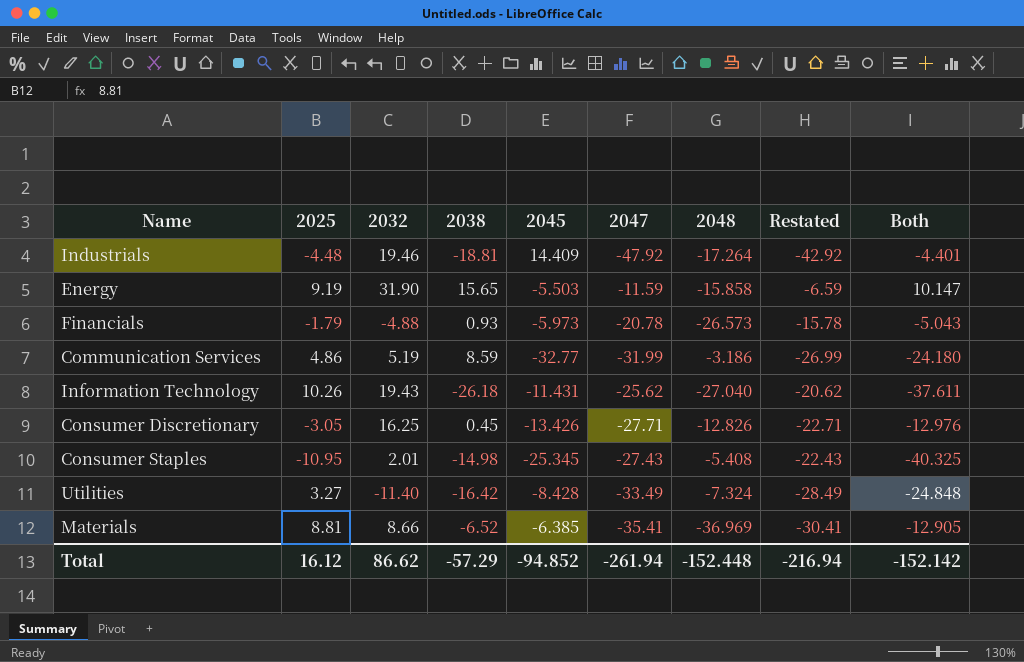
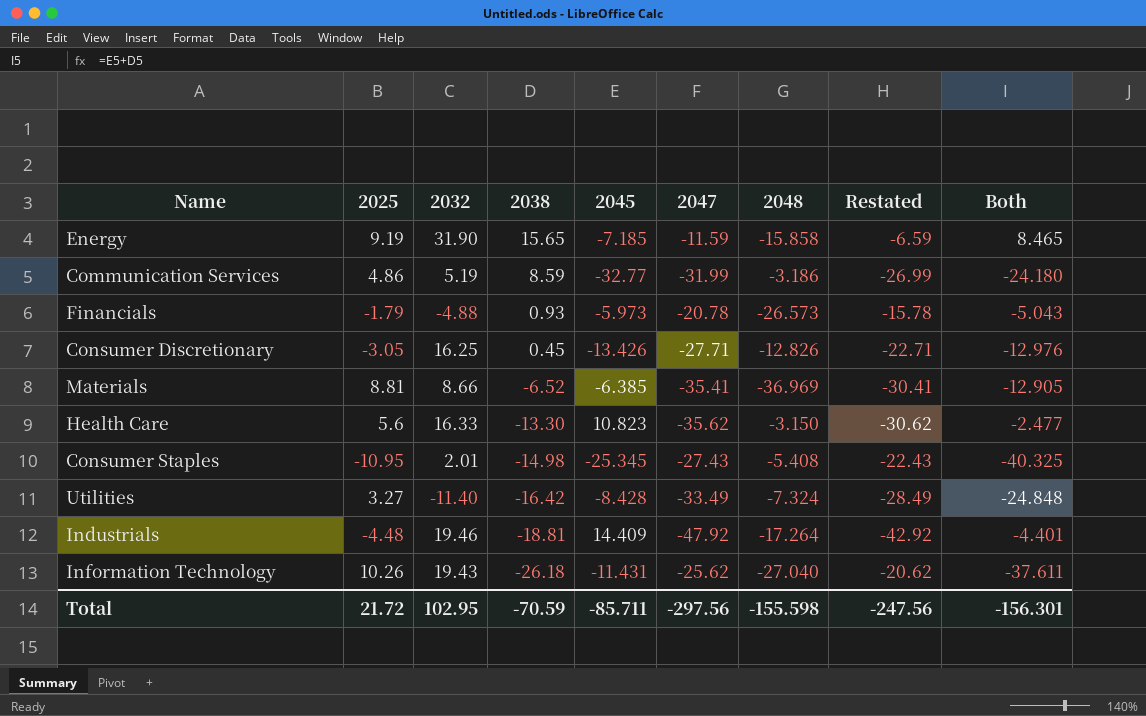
row order: none -> 2038 descending
Energy | 2045: -5.503 -> -7.185
Energy | Both: 10.147 -> 8.465
row Health Care: none -> 5.6 | 16.33 | -13.30 | 10.823 | -35.62 | -3.150 | -30.62 | -2.477
Total | 2025: 16.12 -> 21.72
Total | 2032: 86.62 -> 102.95
Total | 2038: -57.29 -> -70.59
Total | 2045: -94.852 -> -85.711
Total | 2047: -261.94 -> -297.56
Total | 2048: -152.448 -> -155.598
Total | Restated: -216.94 -> -247.56
Total | Both: -152.142 -> -156.301

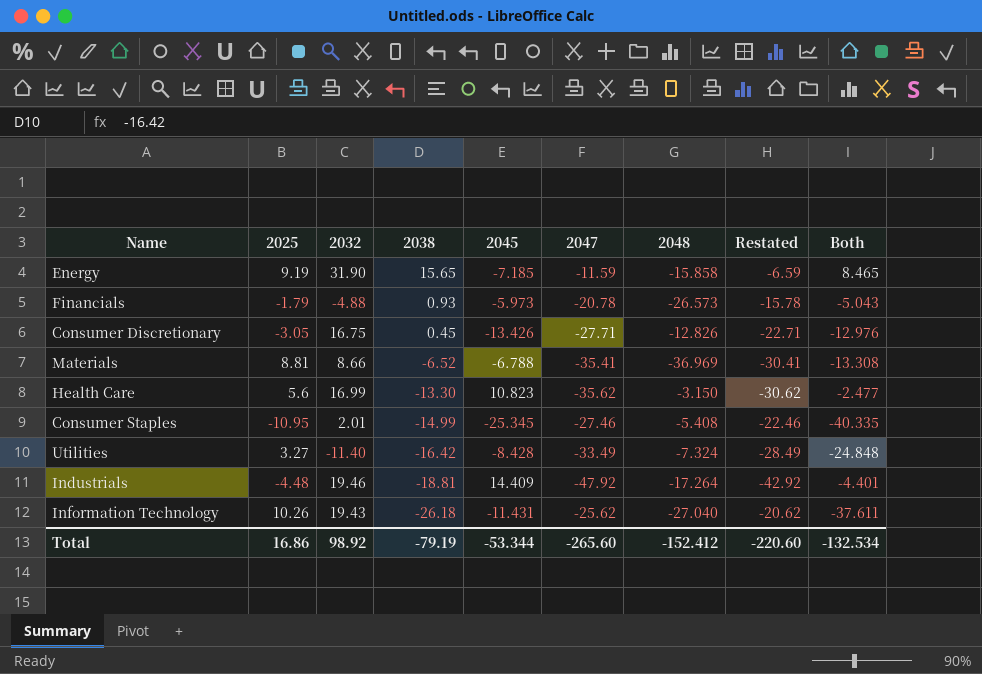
row Communication Services: 4.86 | 5.19 | 8.59 | -32.77 | -31.99 | -3.186 | -26.99 | -24.180 -> none
Consumer Discretionary | 2032: 16.25 -> 16.75
Materials | 2045: -6.385 -> -6.788
Materials | Both: -12.905 -> -13.308
Health Care | 2032: 16.33 -> 16.99
Consumer Staples | 2038: -14.98 -> -14.99
Consumer Staples | 2047: -27.43 -> -27.46
Consumer Staples | Restated: -22.43 -> -22.46
Consumer Staples | Both: -40.325 -> -40.335
Total | 2025: 21.72 -> 16.86
Total | 2032: 102.95 -> 98.92
Total | 2038: -70.59 -> -79.19
Total | 2045: -85.711 -> -53.344
Total | 2047: -297.56 -> -265.60
Total | 2048: -155.598 -> -152.412
Total | Restated: -247.56 -> -220.60
Total | Both: -156.301 -> -132.534

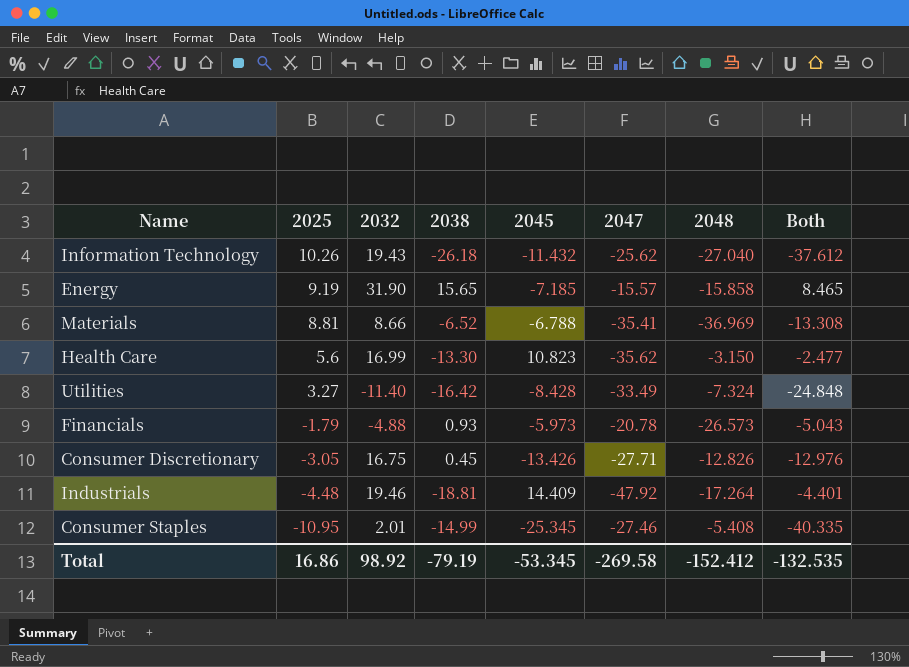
row order: 2038 descending -> 2025 descending
column Restated | formula: [2047] + 5 -> none
Information Technology | 2045: -11.431 -> -11.432
Information Technology | Both: -37.611 -> -37.612
Energy | 2047: -11.59 -> -15.57
Total | 2045: -53.344 -> -53.345
Total | 2047: -265.60 -> -269.58
Total | Both: -132.534 -> -132.535

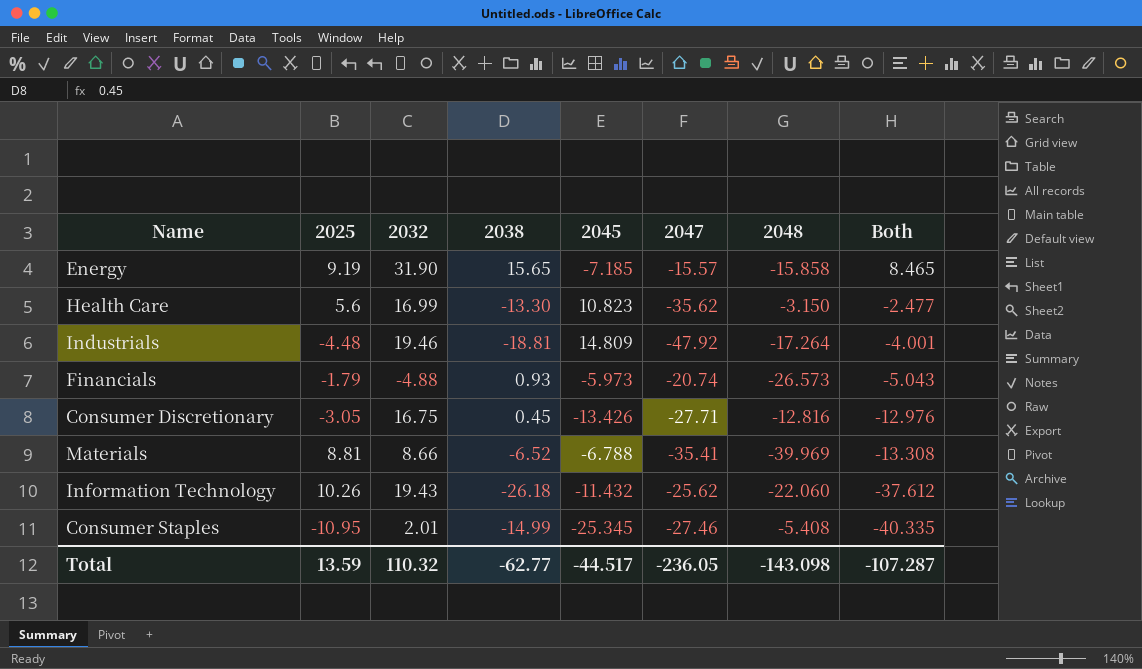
row order: 2025 descending -> Both descending
row Utilities: 3.27 | -11.40 | -16.42 | -8.428 | -33.49 | -7.324 | -24.848 -> none
Industrials | 2045: 14.409 -> 14.809
Industrials | Both: -4.401 -> -4.001
Financials | 2047: -20.78 -> -20.74
Consumer Discretionary | 2048: -12.826 -> -12.816
Materials | 2048: -36.969 -> -39.969
Information Technology | 2048: -27.040 -> -22.060
Total | 2025: 16.86 -> 13.59
Total | 2032: 98.92 -> 110.32
Total | 2038: -79.19 -> -62.77
Total | 2045: -53.345 -> -44.517
Total | 2047: -269.58 -> -236.05
Total | 2048: -152.412 -> -143.098
Total | Both: -132.535 -> -107.287

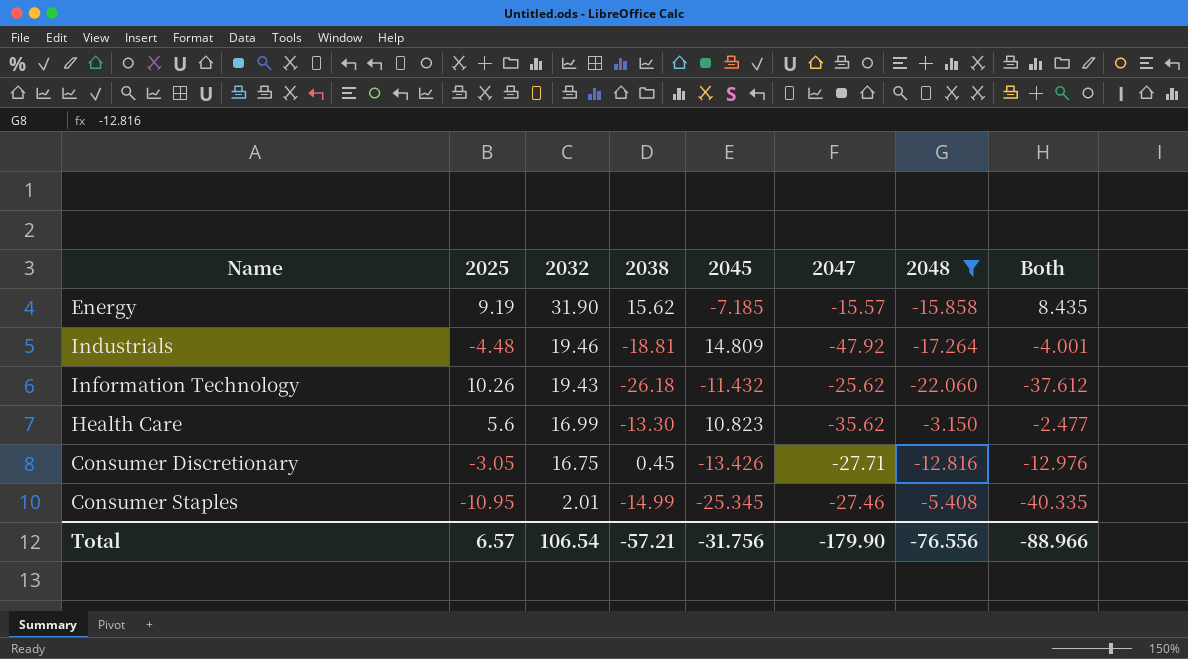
filter: none -> 2048 >= -22.060
row order: Both descending -> 2032 descending
Energy | 2038: 15.65 -> 15.62
Energy | Both: 8.465 -> 8.435
Total | 2025: 13.59 -> 6.57
Total | 2032: 110.32 -> 106.54
Total | 2038: -62.77 -> -57.21
Total | 2045: -44.517 -> -31.756
Total | 2047: -236.05 -> -179.90
Total | 2048: -143.098 -> -76.556
Total | Both: -107.287 -> -88.966

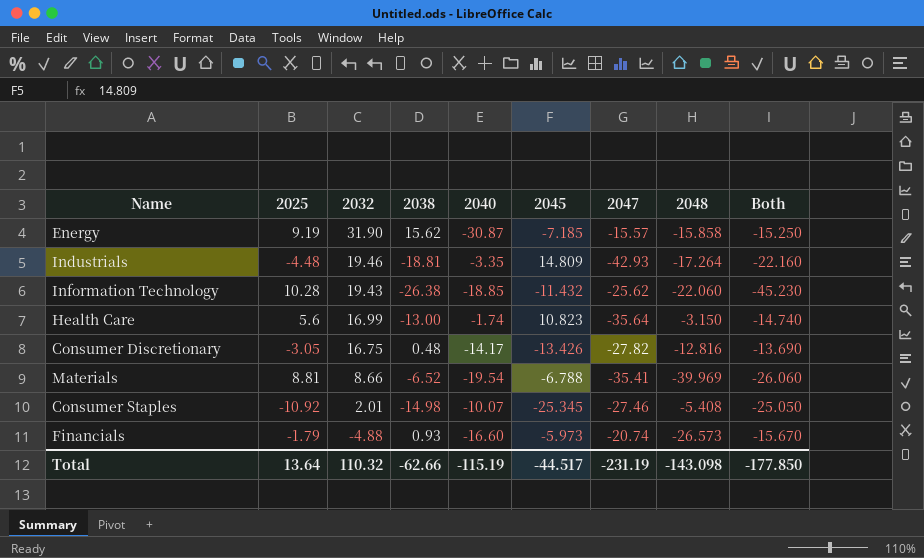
filter: 2048 >= -22.060 -> none
column 2040 | position: none -> 5
column Both | formula: [2038] + [2045] -> [2038] + [2040]
Industrials | 2047: -47.92 -> -42.93
Information Technology | 2025: 10.26 -> 10.28
Information Technology | 2038: -26.18 -> -26.38
Health Care | 2038: -13.30 -> -13.00
Health Care | 2047: -35.62 -> -35.64
Consumer Discretionary | 2038: 0.45 -> 0.48
Consumer Discretionary | 2047: -27.71 -> -27.82
Consumer Staples | 2025: -10.95 -> -10.92
Consumer Staples | 2038: -14.99 -> -14.98
Total | 2025: 6.57 -> 13.64
Total | 2032: 106.54 -> 110.32
Total | 2038: -57.21 -> -62.66
Total | 2045: -31.756 -> -44.517
Total | 2047: -179.90 -> -231.19
Total | 2048: -76.556 -> -143.098
Total | Both: -88.966 -> -177.850

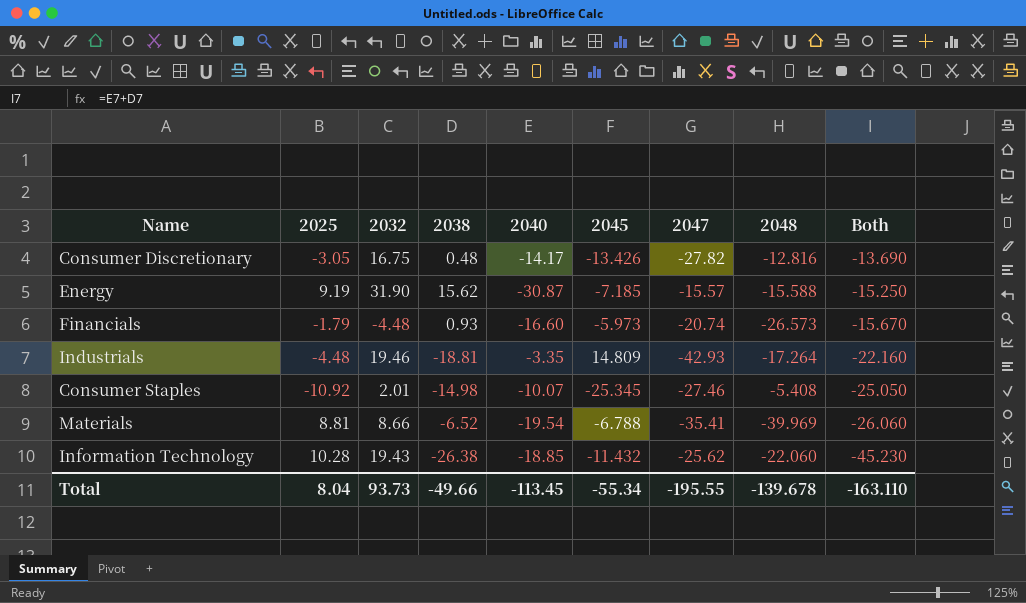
row order: 2032 descending -> Both descending
row Health Care: 5.6 | 16.99 | -13.00 | -1.74 | 10.823 | -35.64 | -3.150 | -14.740 -> none
Energy | 2048: -15.858 -> -15.588
Financials | 2032: -4.88 -> -4.48
Total | 2025: 13.64 -> 8.04
Total | 2032: 110.32 -> 93.73
Total | 2038: -62.66 -> -49.66
Total | 2040: -115.19 -> -113.45
Total | 2045: -44.517 -> -55.34
Total | 2047: -231.19 -> -195.55
Total | 2048: -143.098 -> -139.678
Total | Both: -177.850 -> -163.110

